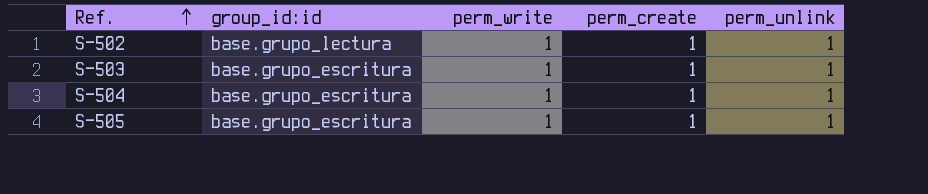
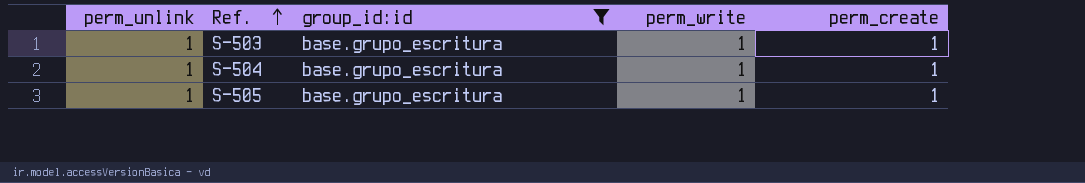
filter: none -> group_id:id = base.grupo_escritura
column perm_unlink | position: 5 -> 1

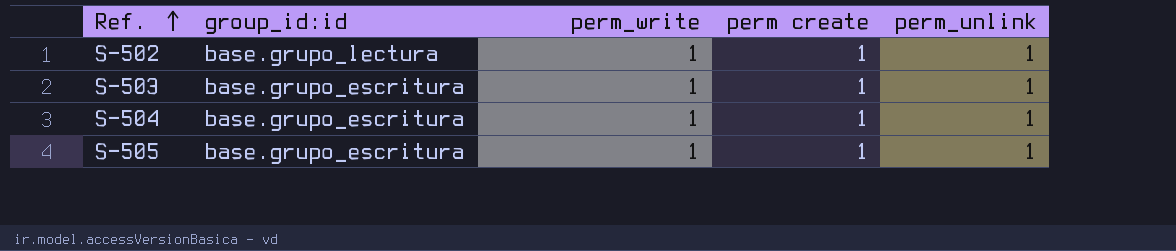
filter: group_id:id = base.grupo_escritura -> none
column name: perm_create -> perm create
column perm_unlink | position: 1 -> 5

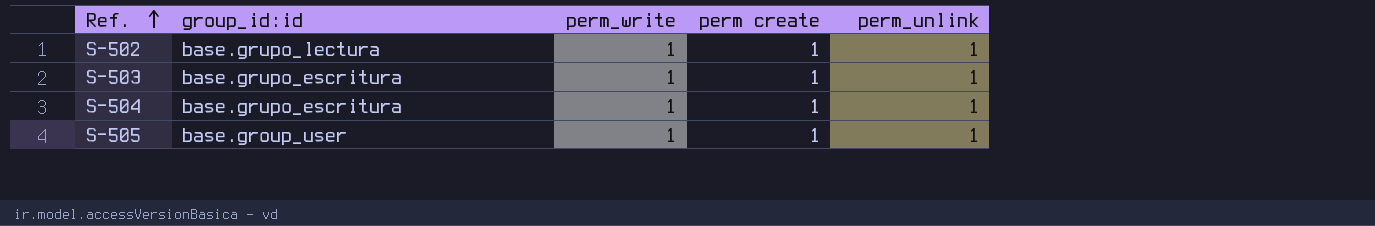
S-505 | group_id:id: base.grupo_escritura -> base.group_user

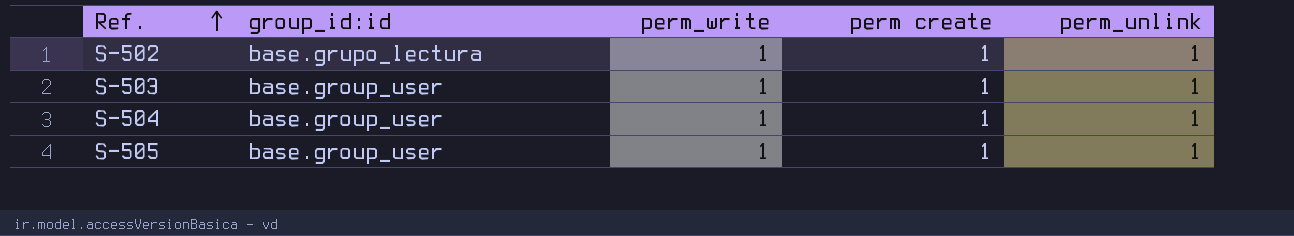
S-503 | group_id:id: base.grupo_escritura -> base.group_user
S-504 | group_id:id: base.grupo_escritura -> base.group_user

